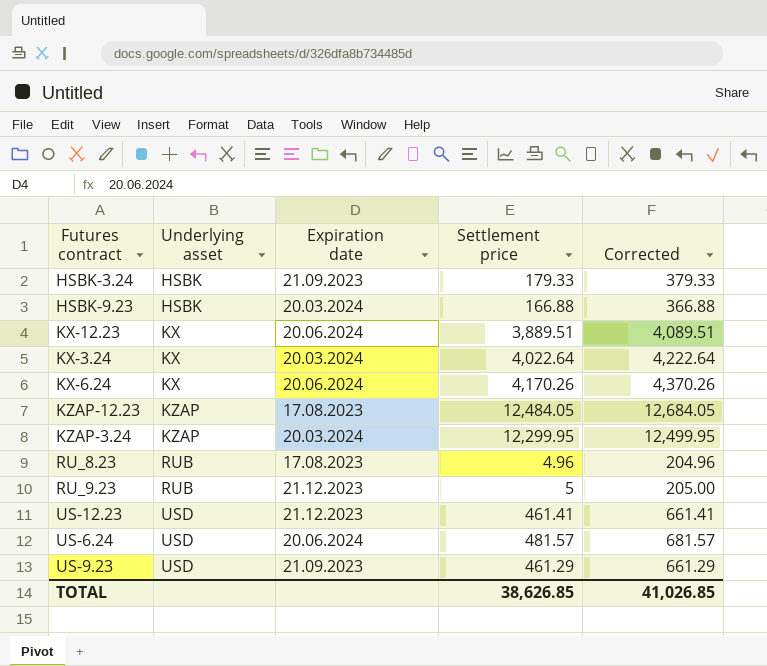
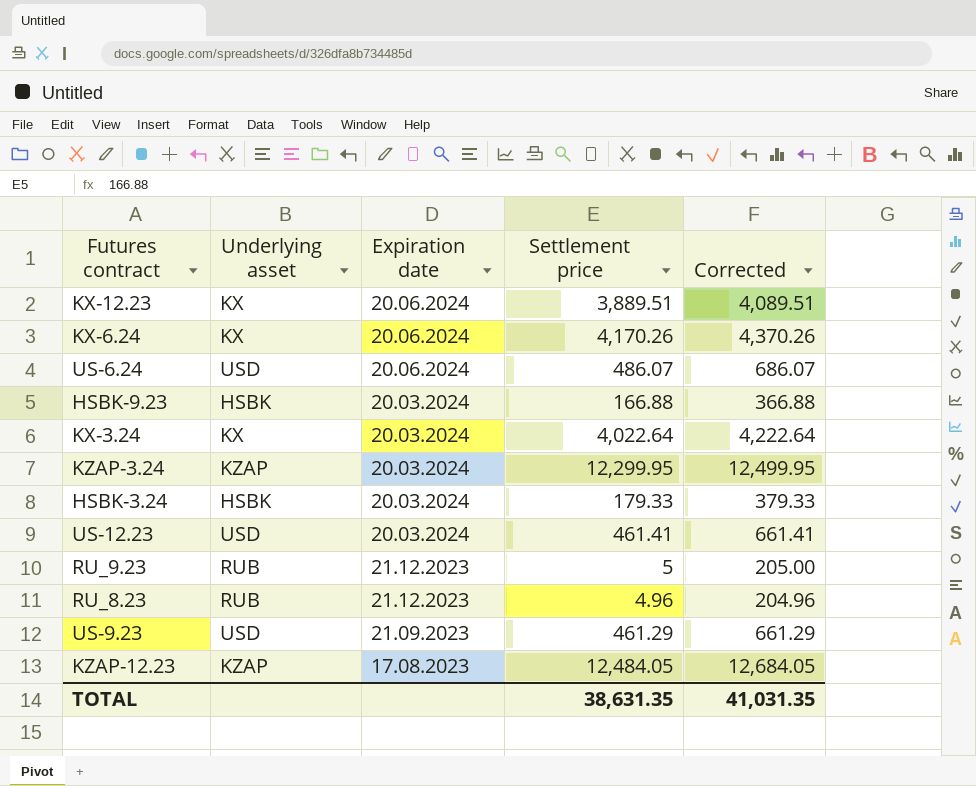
row order: Underlying asset ascending -> Expiration date descending
US-6.24 | Settlement price: 481.57 -> 486.07
US-6.24 | Corrected: 681.57 -> 686.07
HSBK-3.24 | Expiration date: 21.09.2023 -> 20.03.2024
US-12.23 | Expiration date: 21.12.2023 -> 20.03.2024
RU_8.23 | Expiration date: 17.08.2023 -> 21.12.2023
TOTAL | Settlement price: 38,626.85 -> 38,631.35
TOTAL | Corrected: 41,026.85 -> 41,031.35

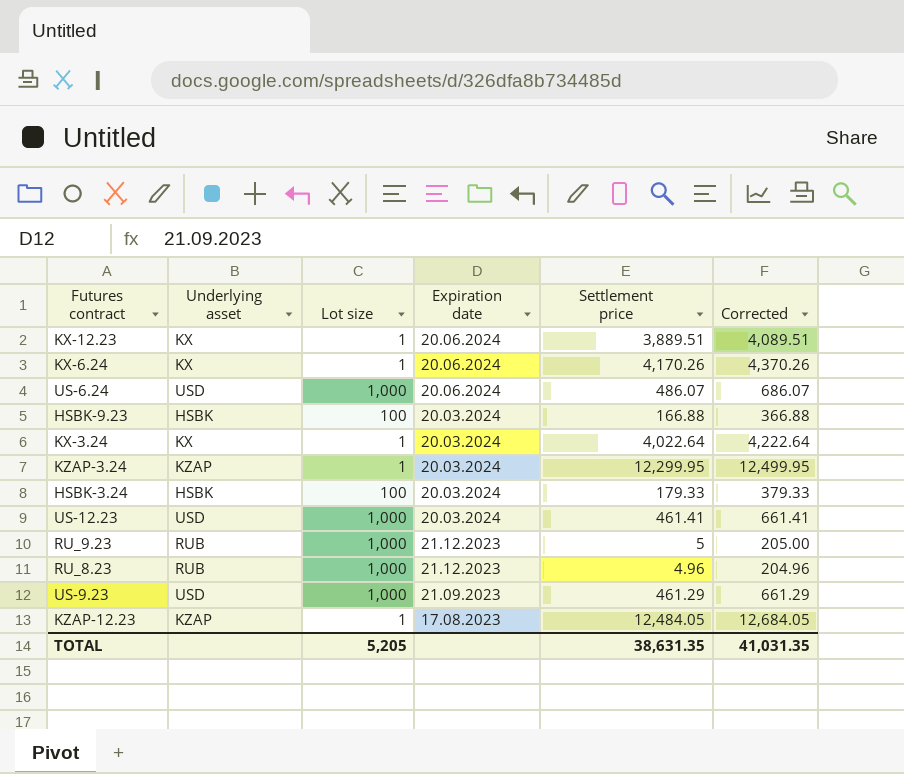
column Lot size | position: none -> 3

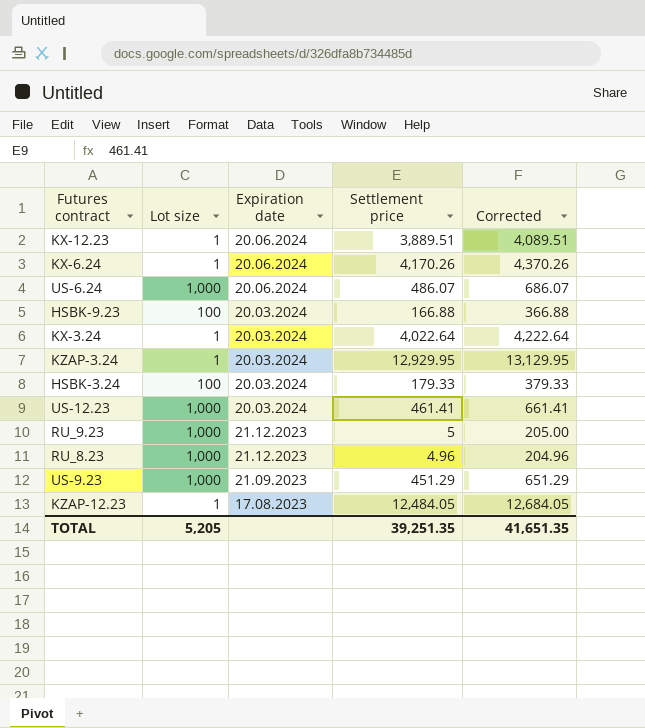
column Underlying asset | position: 2 -> none
KZAP-3.24 | Settlement price: 12,299.95 -> 12,929.95
KZAP-3.24 | Corrected: 12,499.95 -> 13,129.95
US-9.23 | Settlement price: 461.29 -> 451.29
US-9.23 | Corrected: 661.29 -> 651.29
TOTAL | Settlement price: 38,631.35 -> 39,251.35
TOTAL | Corrected: 41,031.35 -> 41,651.35

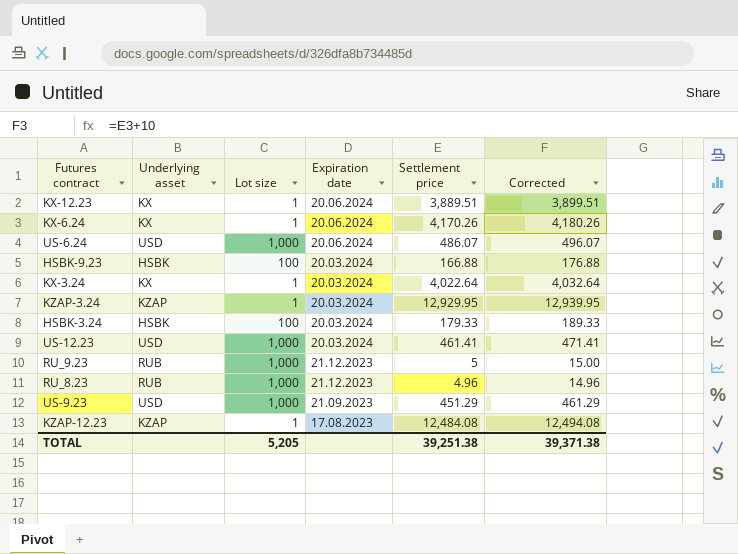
column Underlying asset | position: none -> 2
column Corrected | formula: [Settlement price] + 200 -> [Settlement price] + 10
KZAP-12.23 | Settlement price: 12,484.05 -> 12,484.08
TOTAL | Settlement price: 39,251.35 -> 39,251.38
TOTAL | Corrected: 41,651.35 -> 39,371.38

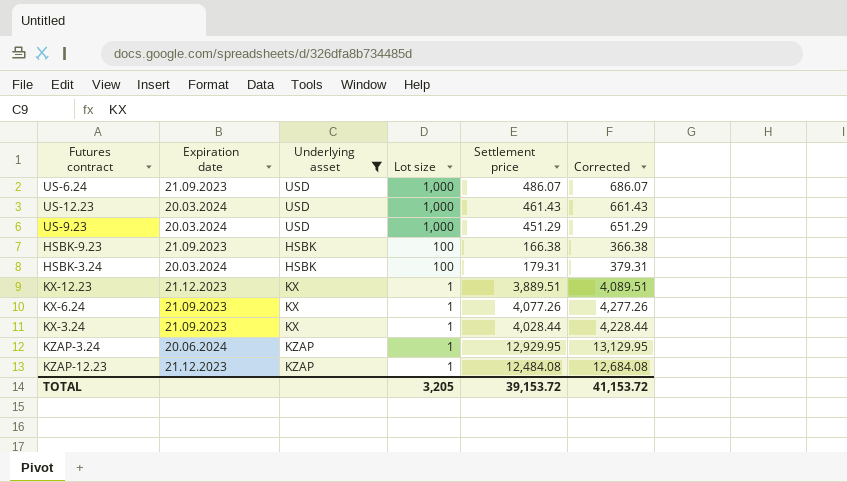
filter: none -> Underlying asset != RUB
row order: Expiration date descending -> Lot size descending
column Expiration date | position: 4 -> 2
column Corrected | formula: [Settlement price] + 10 -> [Settlement price] + 200
US-6.24 | Expiration date: 20.06.2024 -> 21.09.2023
US-12.23 | Settlement price: 461.41 -> 461.43
US-9.23 | Expiration date: 21.09.2023 -> 20.03.2024
HSBK-9.23 | Expiration date: 20.03.2024 -> 21.09.2023
HSBK-9.23 | Settlement price: 166.88 -> 166.38
HSBK-3.24 | Settlement price: 179.33 -> 179.31
KX-12.23 | Expiration date: 20.06.2024 -> 21.12.2023
KX-6.24 | Expiration date: 20.06.2024 -> 21.09.2023
KX-6.24 | Settlement price: 4,170.26 -> 4,077.26
KX-3.24 | Expiration date: 20.03.2024 -> 21.09.2023
KX-3.24 | Settlement price: 4,022.64 -> 4,028.44
KZAP-3.24 | Expiration date: 20.03.2024 -> 20.06.2024
KZAP-12.23 | Expiration date: 17.08.2023 -> 21.12.2023
TOTAL | Lot size: 5,205 -> 3,205
TOTAL | Settlement price: 39,251.38 -> 39,153.72
TOTAL | Corrected: 39,371.38 -> 41,153.72

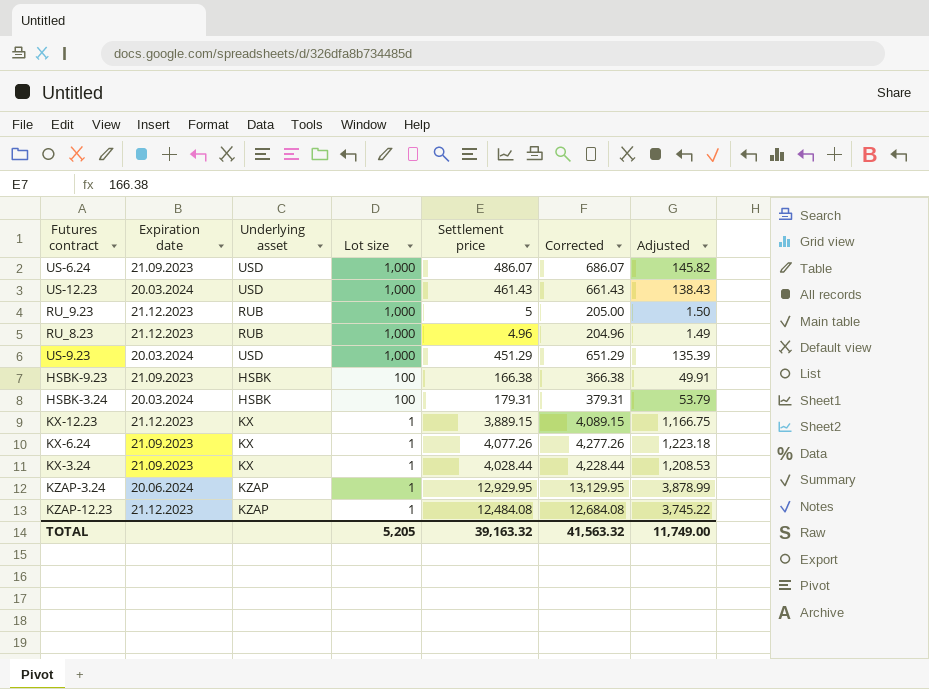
filter: Underlying asset != RUB -> none
column Adjusted | formula: none -> [Settlement price] * 0.3
KX-12.23 | Settlement price: 3,889.51 -> 3,889.15
KX-12.23 | Corrected: 4,089.51 -> 4,089.15
TOTAL | Lot size: 3,205 -> 5,205
TOTAL | Settlement price: 39,153.72 -> 39,163.32
TOTAL | Corrected: 41,153.72 -> 41,563.32

